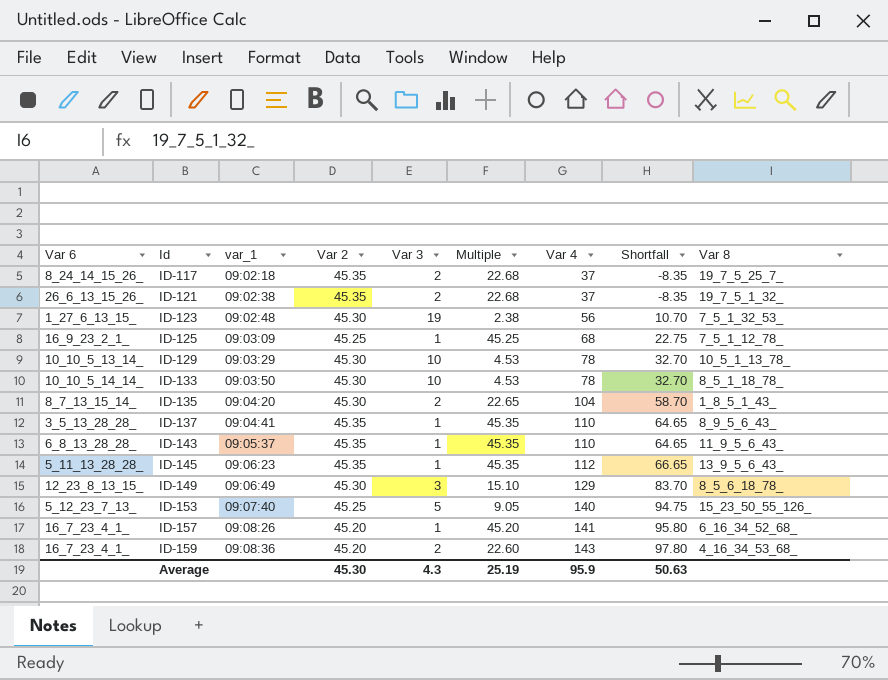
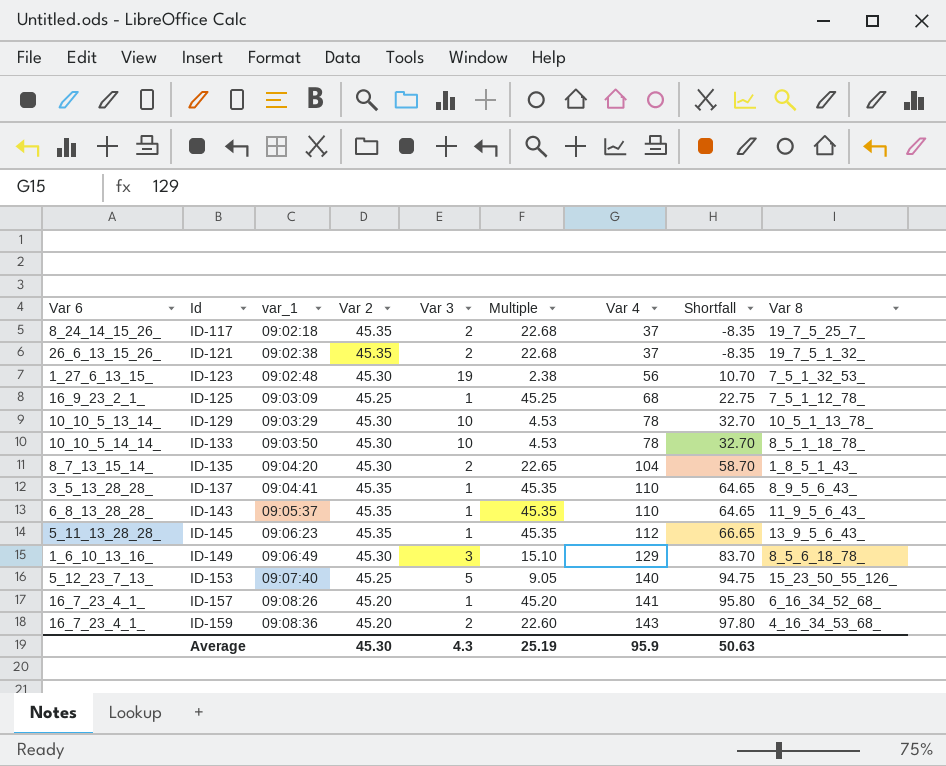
ID-149 | Var 6: 12_23_8_13_15_ -> 1_6_10_13_16_

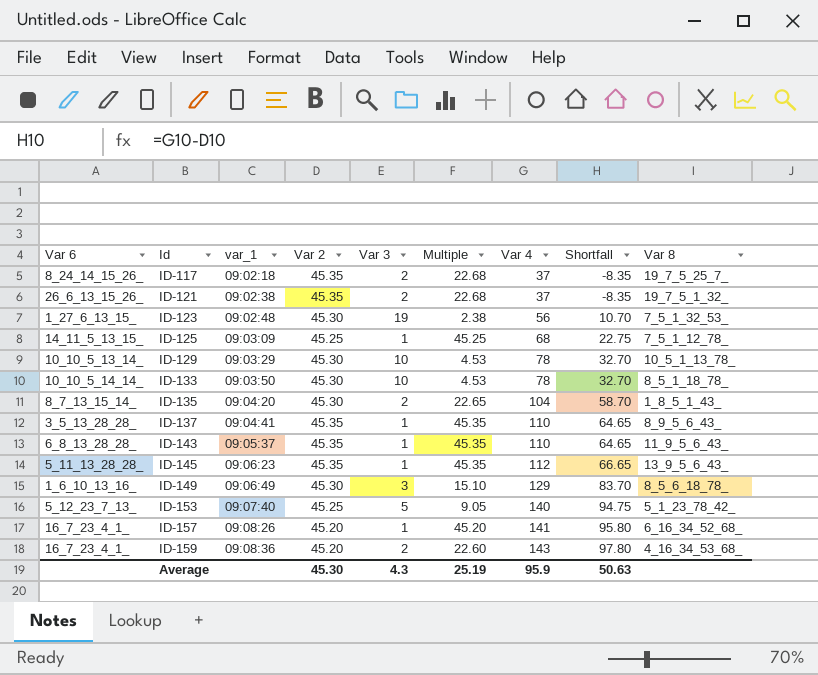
ID-125 | Var 6: 16_9_23_2_1_ -> 14_11_5_13_15_
ID-153 | Var 8: 15_23_50_55_126_ -> 5_1_23_78_42_

